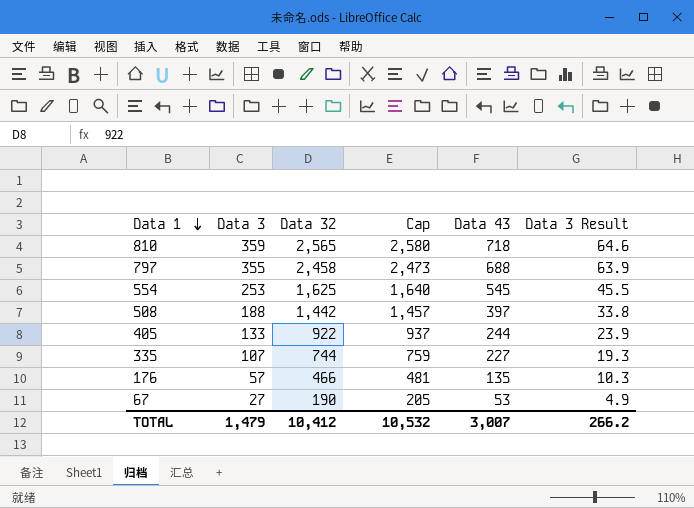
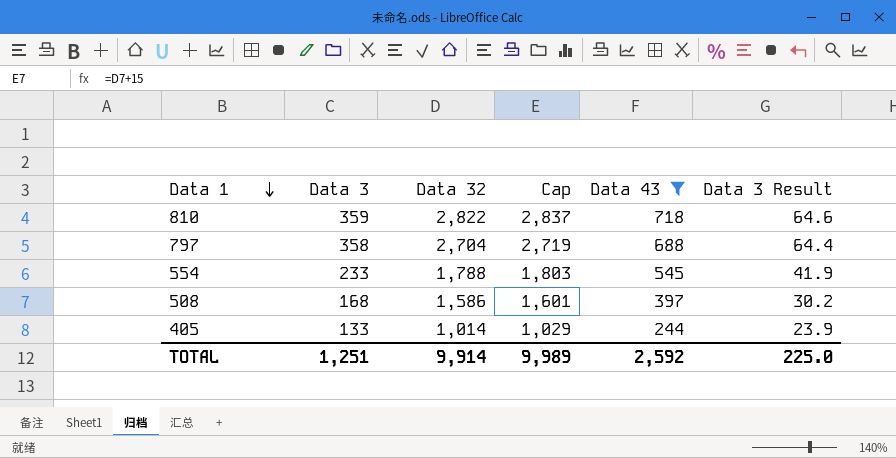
filter: none -> Data 43 >= 244
810 | Data 32: 2,565 -> 2,822
810 | Cap: 2,580 -> 2,837
797 | Data 3: 355 -> 358
797 | Data 32: 2,458 -> 2,704
797 | Cap: 2,473 -> 2,719
797 | Data 3 Result: 63.9 -> 64.4
554 | Data 3: 253 -> 233
554 | Data 32: 1,625 -> 1,788
554 | Cap: 1,640 -> 1,803
554 | Data 3 Result: 45.5 -> 41.9
508 | Data 3: 188 -> 168
508 | Data 32: 1,442 -> 1,586
508 | Cap: 1,457 -> 1,601
508 | Data 3 Result: 33.8 -> 30.2
405 | Data 32: 922 -> 1,014
405 | Cap: 937 -> 1,029
TOTAL | Data 3: 1,479 -> 1,251
TOTAL | Data 32: 10,412 -> 9,914
TOTAL | Cap: 10,532 -> 9,989
TOTAL | Data 43: 3,007 -> 2,592
TOTAL | Data 3 Result: 266.2 -> 225.0

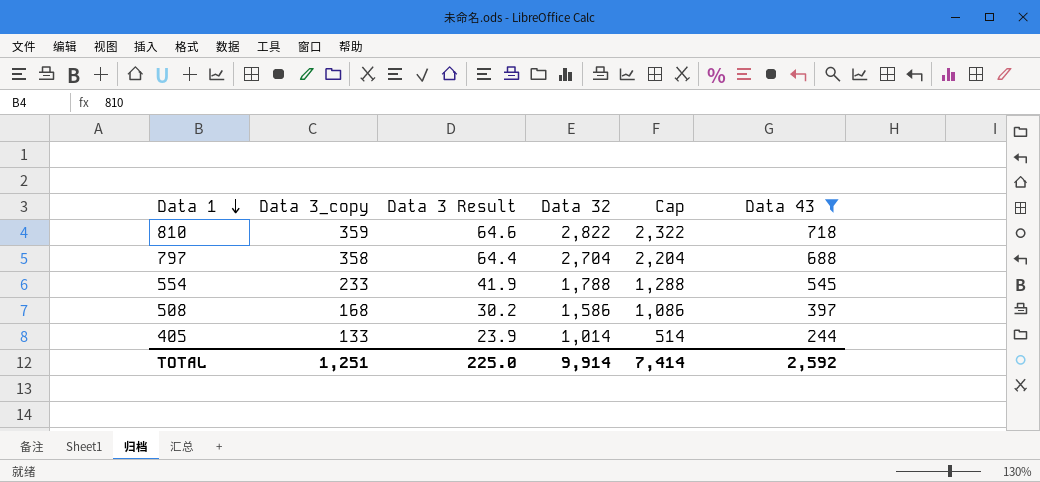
column name: Data 3 -> Data 3_copy
column Data 3 Result | position: 6 -> 3
column Cap | formula: [Data 32] + 15 -> [Data 32] - 500
TOTAL | Cap: 9,989 -> 7,414

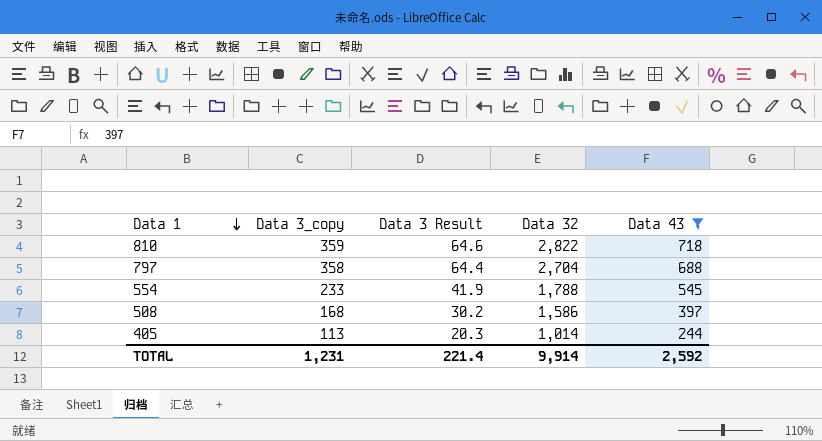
column Cap | formula: [Data 32] - 500 -> none
405 | Data 3_copy: 133 -> 113
405 | Data 3 Result: 23.9 -> 20.3
TOTAL | Data 3_copy: 1,251 -> 1,231
TOTAL | Data 3 Result: 225.0 -> 221.4

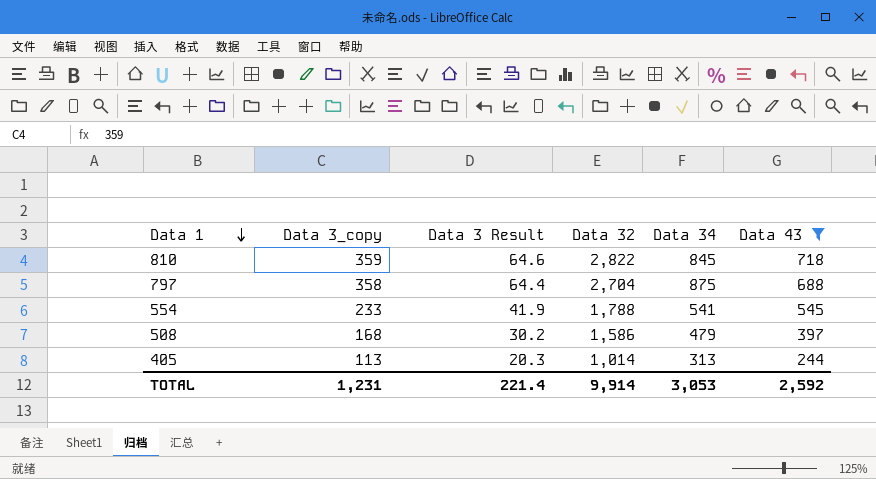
column Data 34 | position: none -> 5

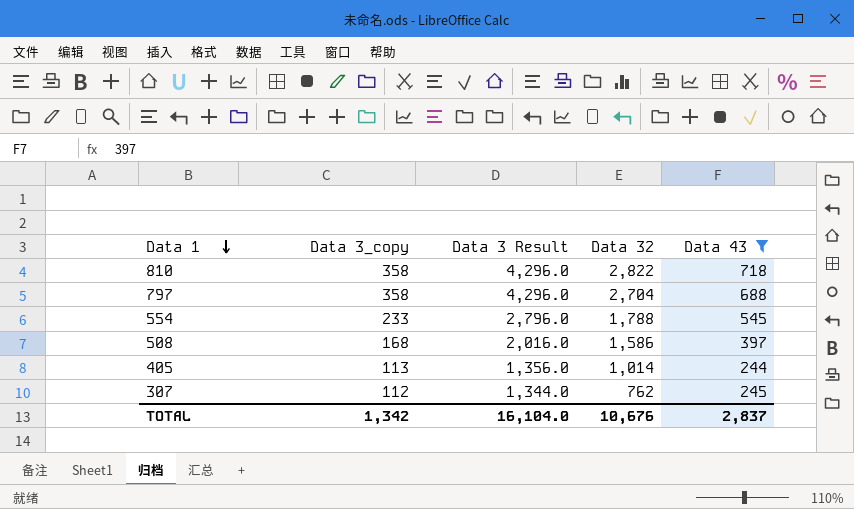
column Data 34 | position: 5 -> none
column Data 3 Result | formula: [Data 3_copy] * 0.18 -> [Data 3_copy] * 12
810 | Data 3_copy: 359 -> 358
row 307: none -> 112 | 1,344.0 | 762 | 245
TOTAL | Data 3_copy: 1,231 -> 1,342
TOTAL | Data 3 Result: 221.4 -> 16,104.0
TOTAL | Data 32: 9,914 -> 10,676
TOTAL | Data 43: 2,592 -> 2,837

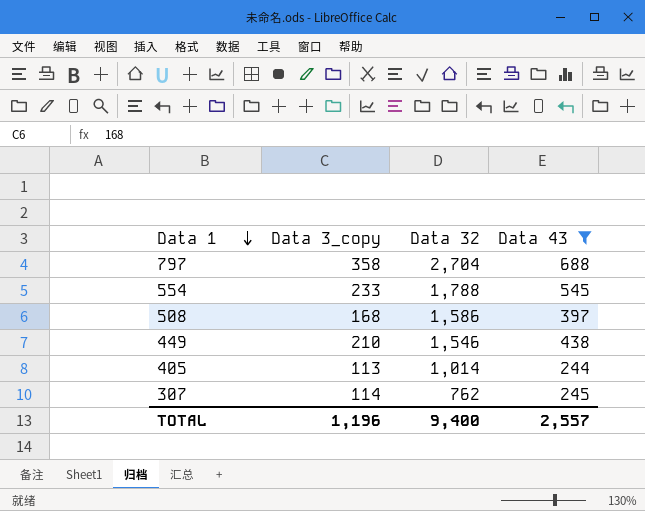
column Data 3 Result | formula: [Data 3_copy] * 12 -> none
row 810: 358 | 4,296.0 | 2,822 | 718 -> none
row 449: none -> 210 | 1,546 | 438
307 | Data 3_copy: 112 -> 114
TOTAL | Data 3_copy: 1,342 -> 1,196
TOTAL | Data 32: 10,676 -> 9,400
TOTAL | Data 43: 2,837 -> 2,557

